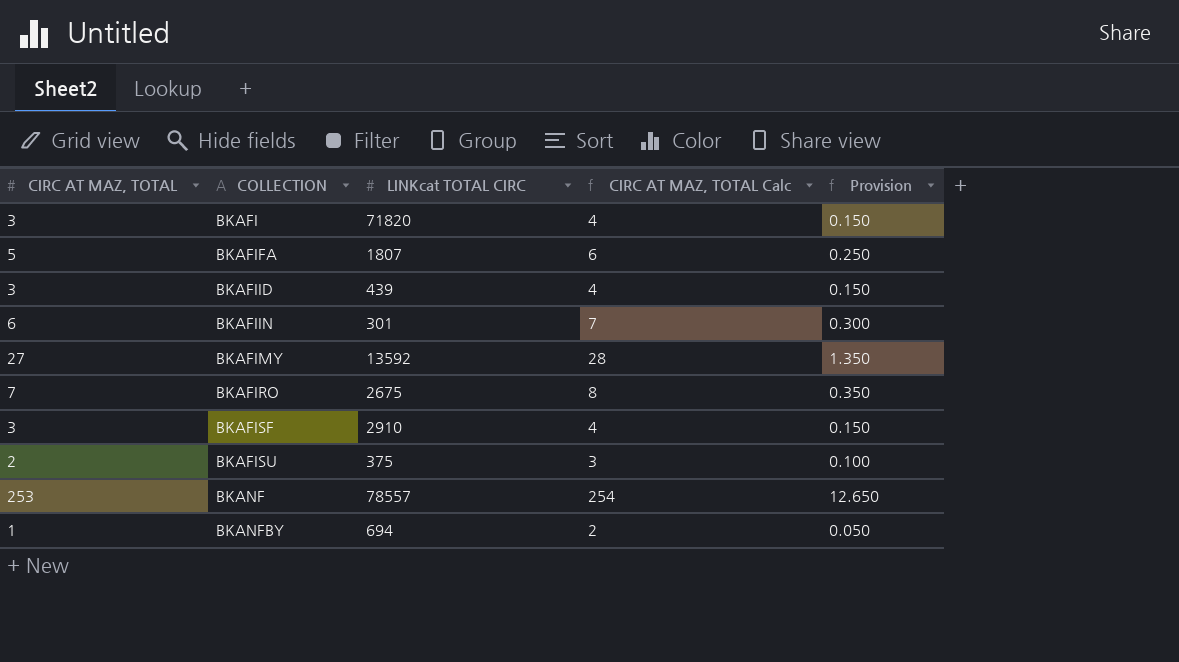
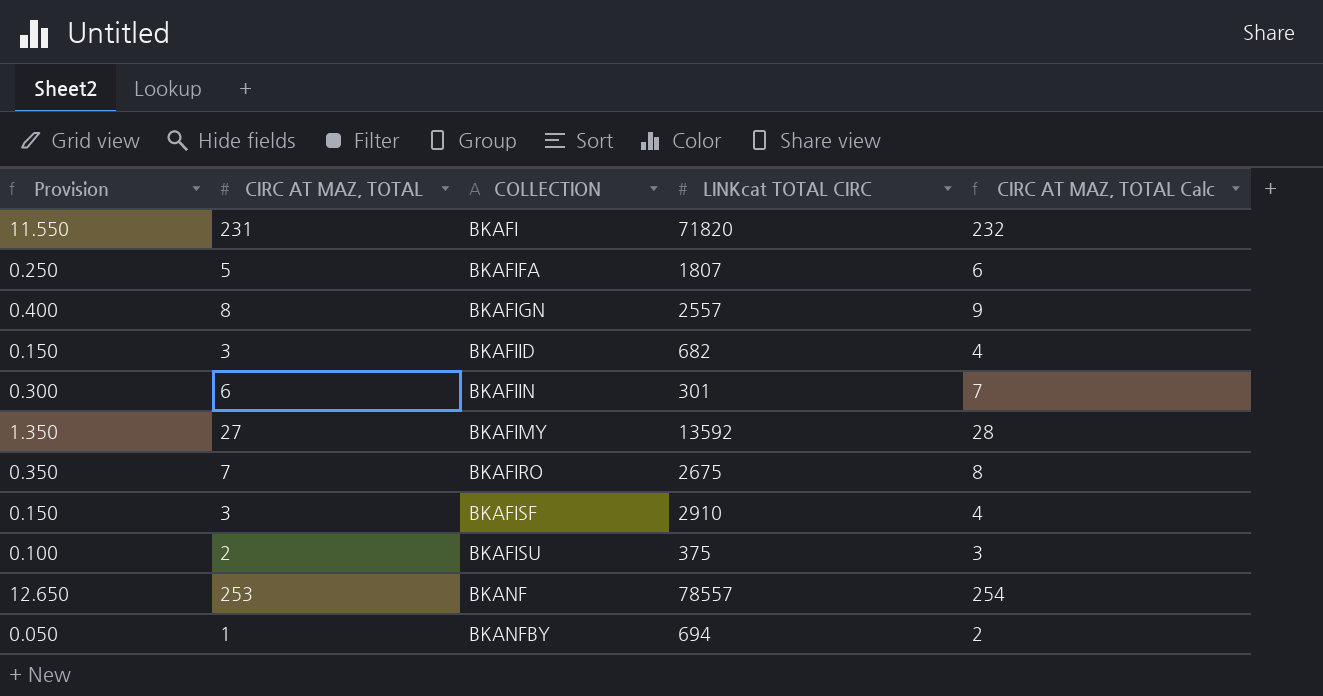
column Provision | position: 5 -> 1
BKAFI | Provision: 0.150 -> 11.550
BKAFI | CIRC AT MAZ, TOTAL: 3 -> 231
BKAFI | CIRC AT MAZ, TOTAL Calc: 4 -> 232
row BKAFIGN: none -> 0.400 | 8 | 2557 | 9
BKAFIID | LINKcat TOTAL CIRC: 439 -> 682

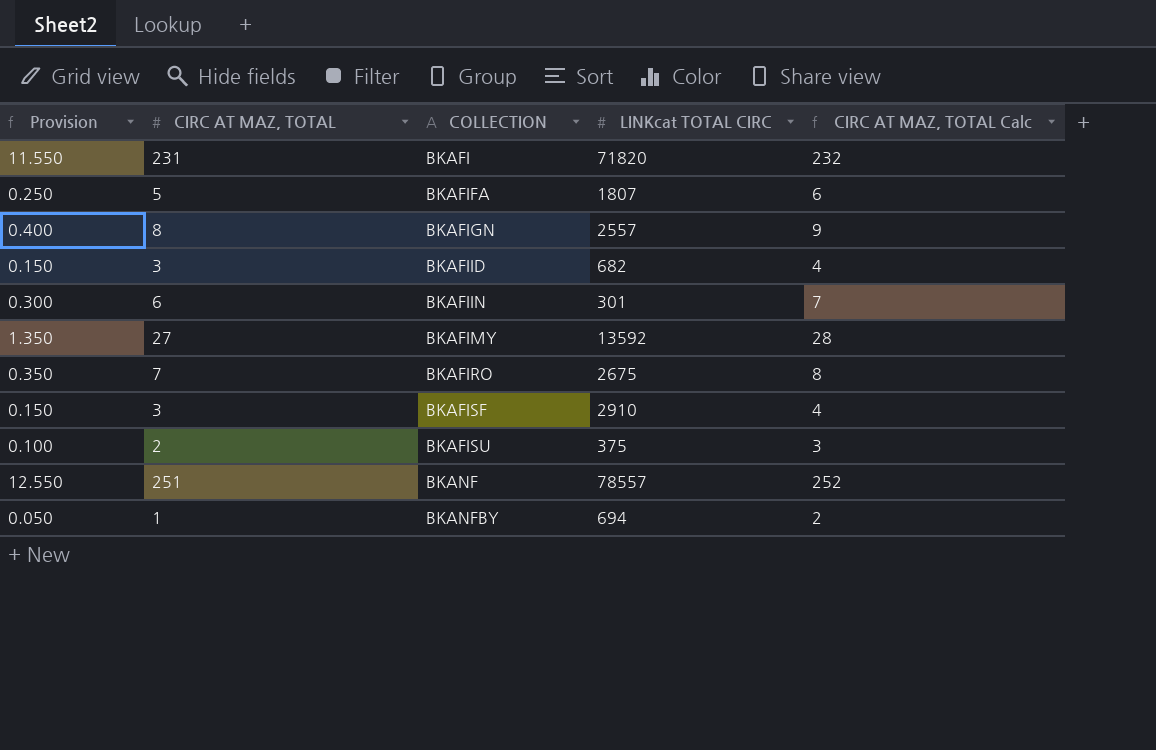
BKANF | Provision: 12.650 -> 12.550
BKANF | CIRC AT MAZ, TOTAL: 253 -> 251
BKANF | CIRC AT MAZ, TOTAL Calc: 254 -> 252

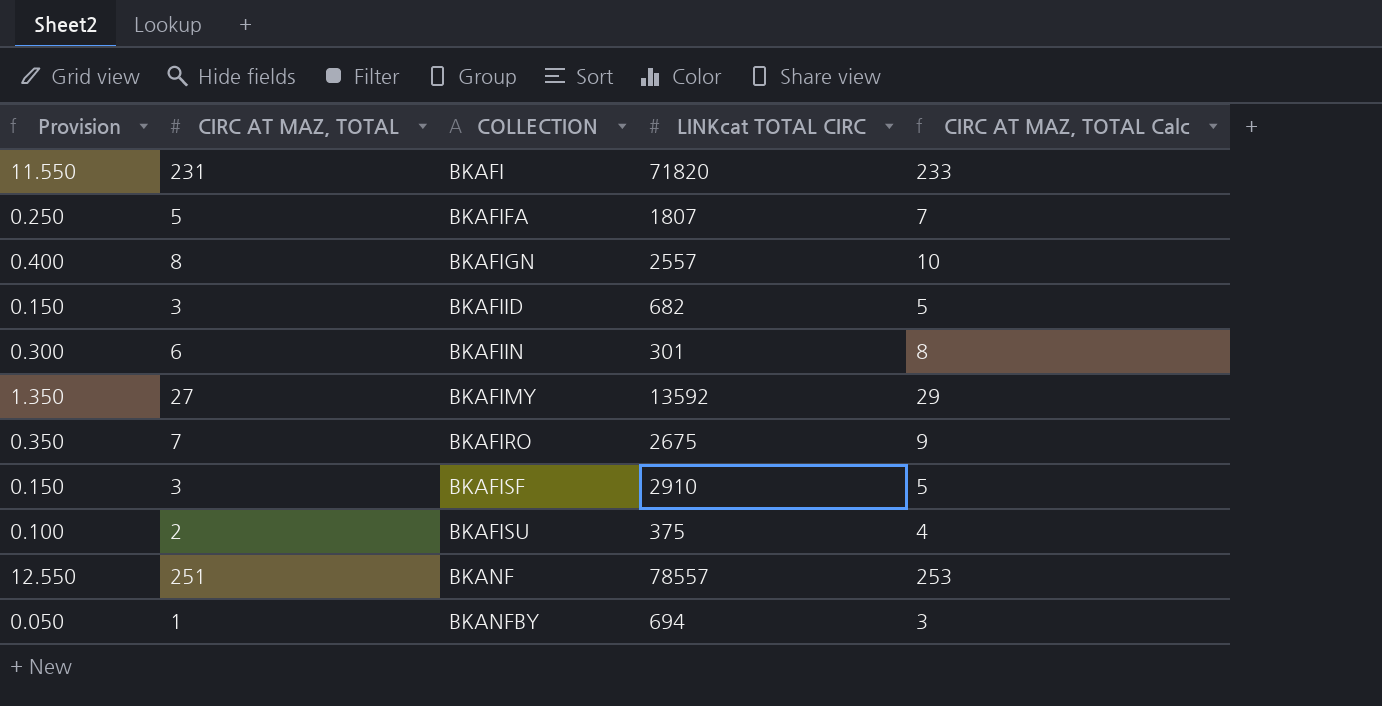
column CIRC AT MAZ, TOTAL Calc | formula: [CIRC AT MAZ, TOTAL] + 1 -> [CIRC AT MAZ, TOTAL] + 2

